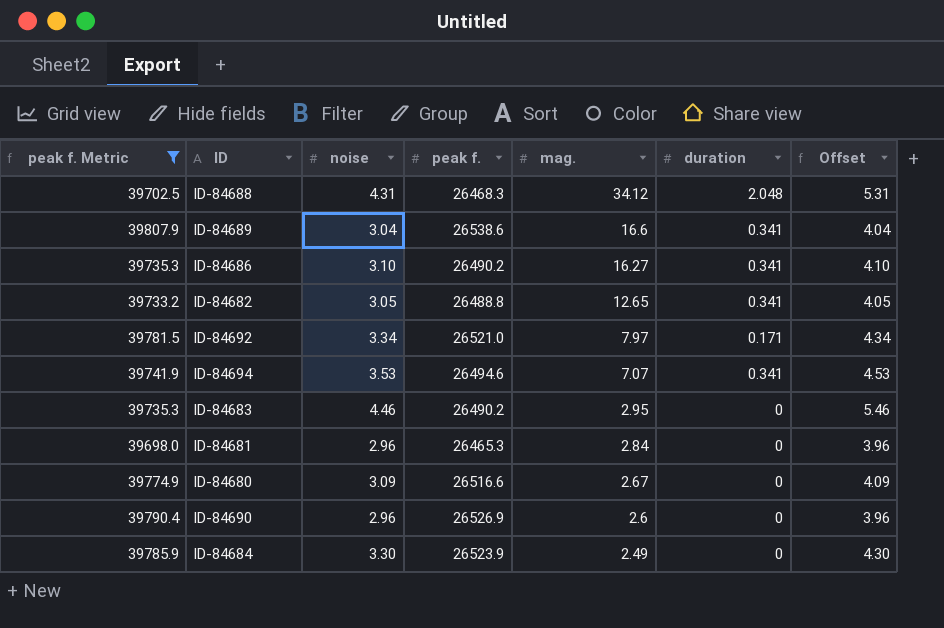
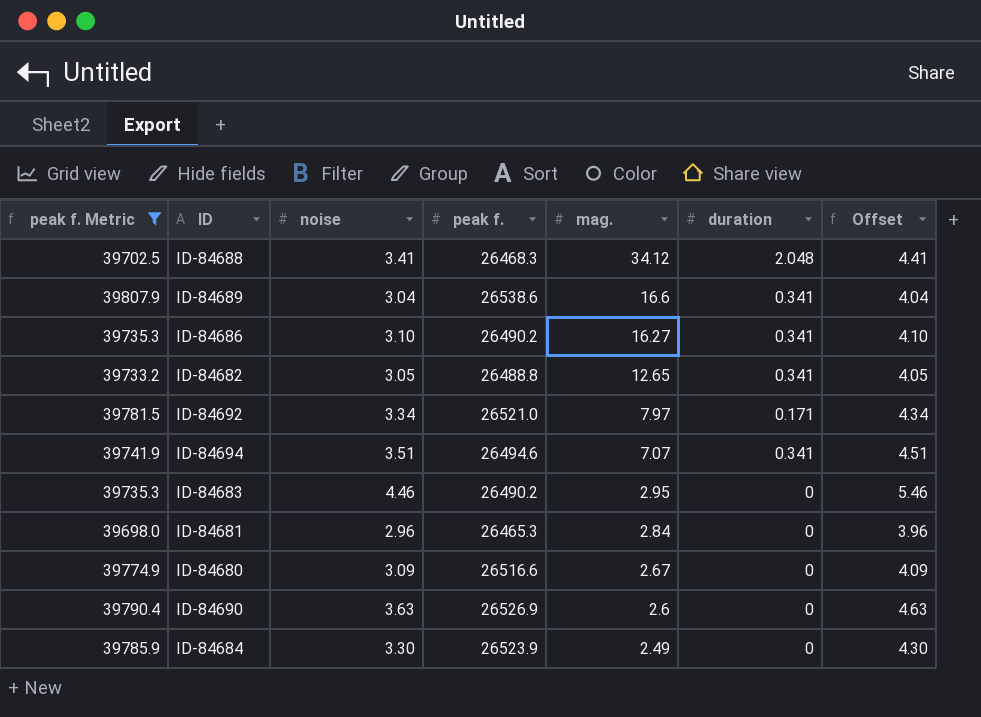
ID-84688 | noise: 4.31 -> 3.41
ID-84688 | Offset: 5.31 -> 4.41
ID-84694 | noise: 3.53 -> 3.51
ID-84694 | Offset: 4.53 -> 4.51
ID-84690 | noise: 2.96 -> 3.63
ID-84690 | Offset: 3.96 -> 4.63

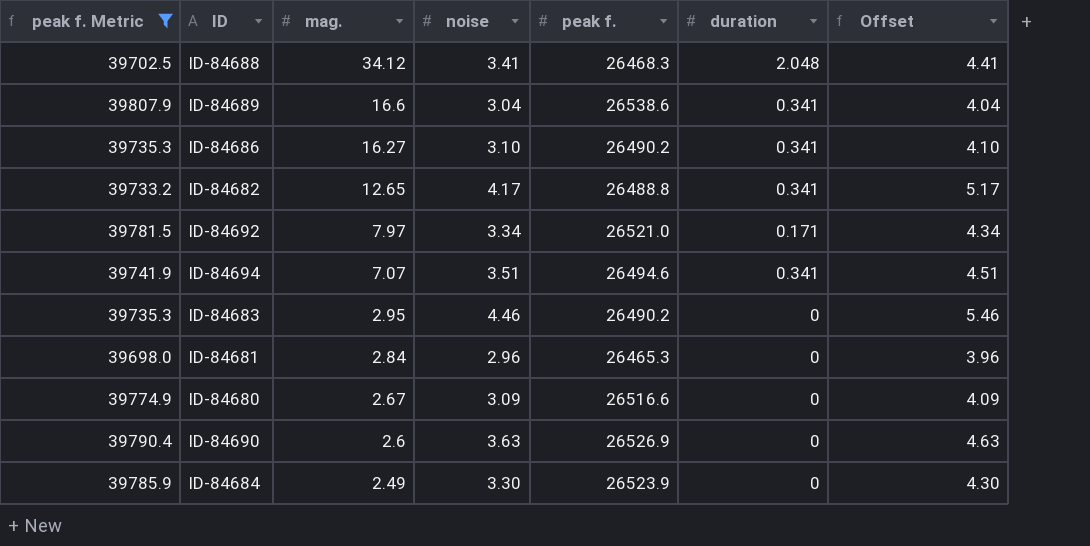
column mag. | position: 5 -> 3
ID-84682 | noise: 3.05 -> 4.17
ID-84682 | Offset: 4.05 -> 5.17

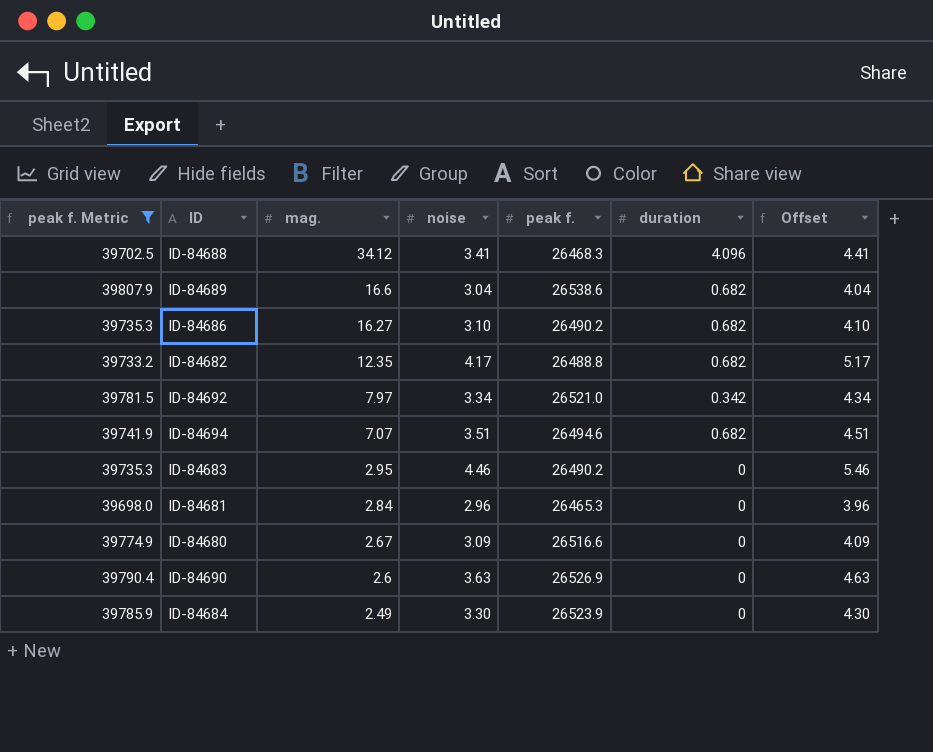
ID-84688 | duration: 2.048 -> 4.096
ID-84689 | duration: 0.341 -> 0.682
ID-84686 | duration: 0.341 -> 0.682
ID-84682 | mag.: 12.65 -> 12.35
ID-84682 | duration: 0.341 -> 0.682
ID-84692 | duration: 0.171 -> 0.342
ID-84694 | duration: 0.341 -> 0.682

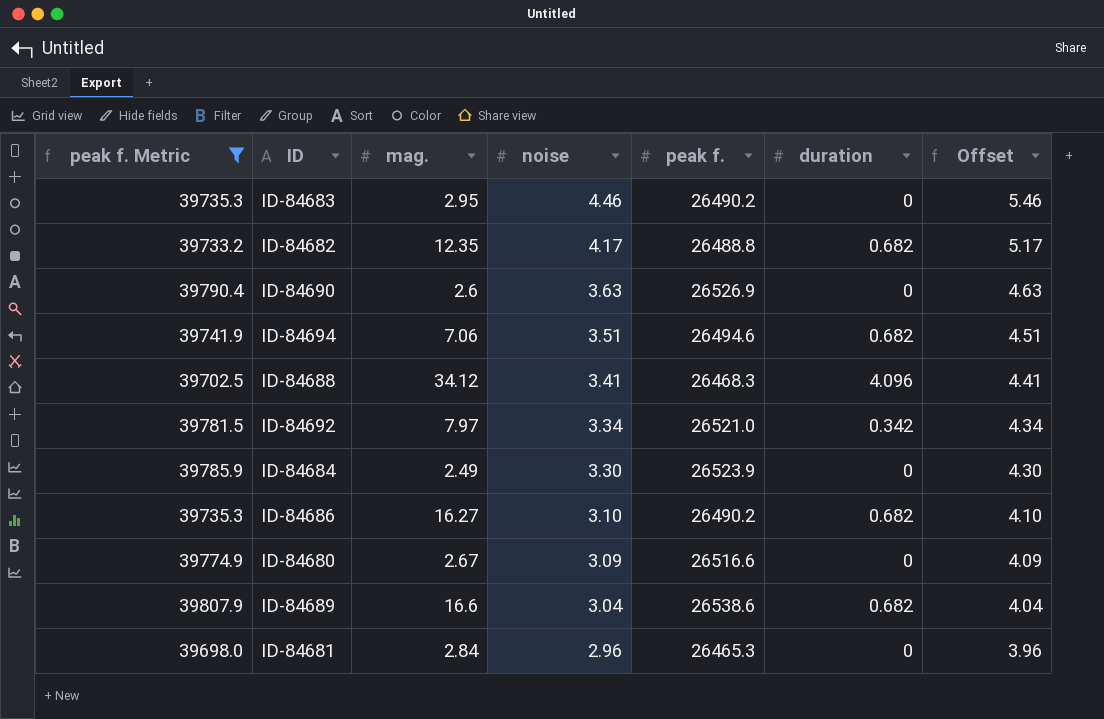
row order: mag. descending -> noise descending
ID-84694 | mag.: 7.07 -> 7.06

